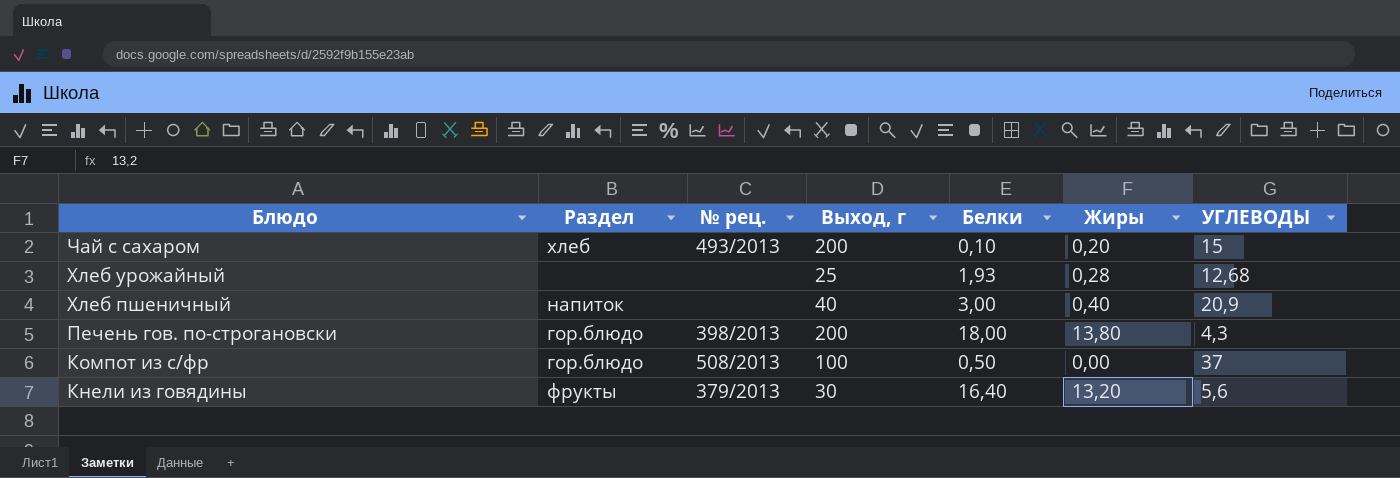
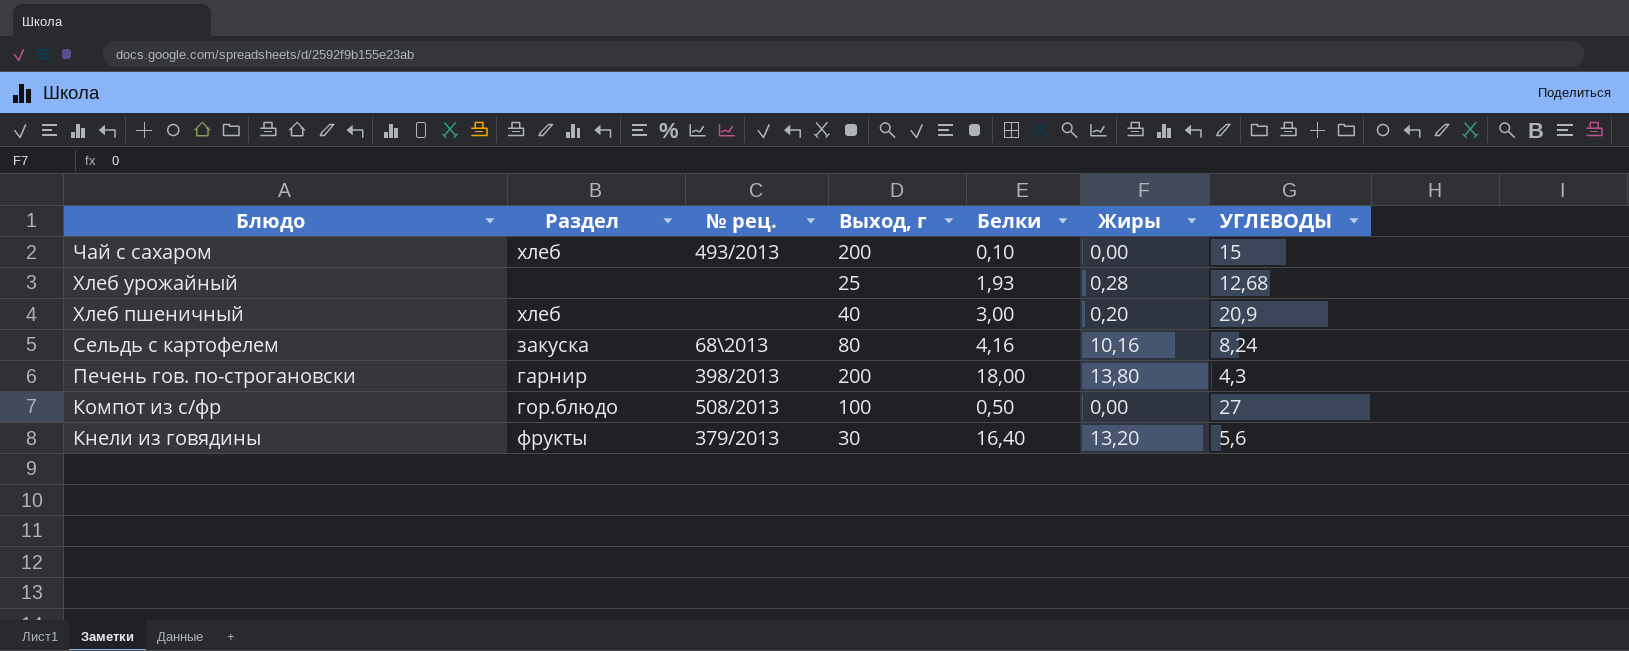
Чай с сахаром | Жиры: 0,20 -> 0,00
Хлеб пшеничный | Раздел: напиток -> хлеб
Хлеб пшеничный | Жиры: 0,40 -> 0,20
row Сельдь с картофелем: none -> закуска | 68\2013 | 80 | 4,16 | 10,16 | 8,24
Печень гов. по-строгановски | Раздел: гор.блюдо -> гарнир
Компот из с/фр | УГЛЕВОДЫ: 37 -> 27

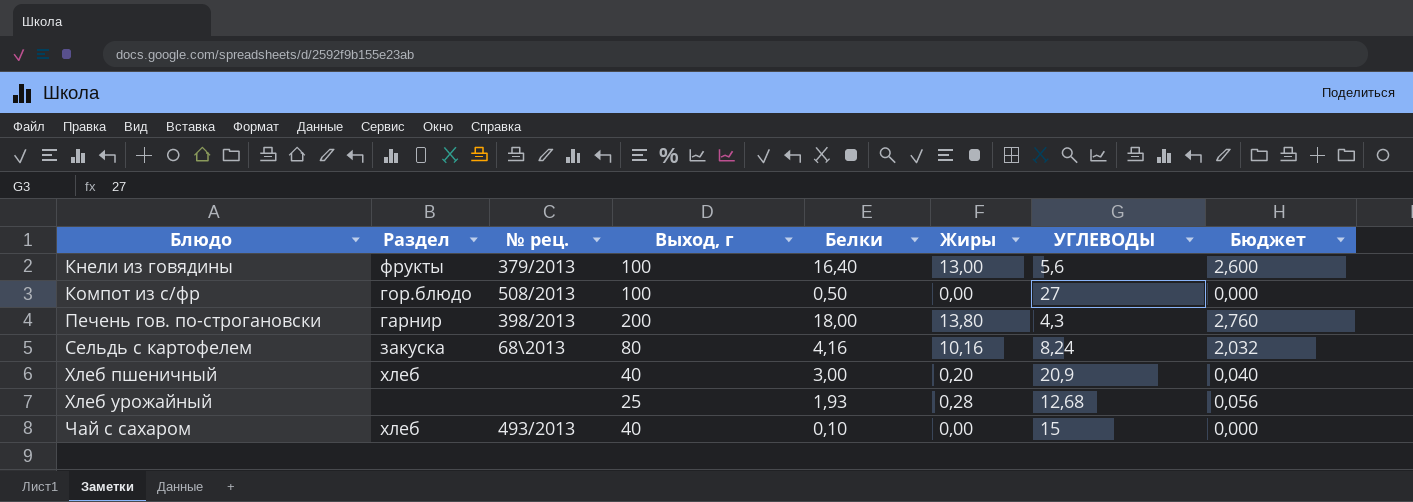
row order: Блюдо descending -> Блюдо ascending
column Бюджет | formula: none -> [Жиры] * 0,2
Кнели из говядины | Выход, г: 30 -> 100
Кнели из говядины | Жиры: 13,20 -> 13,00
Чай с сахаром | Выход, г: 200 -> 40

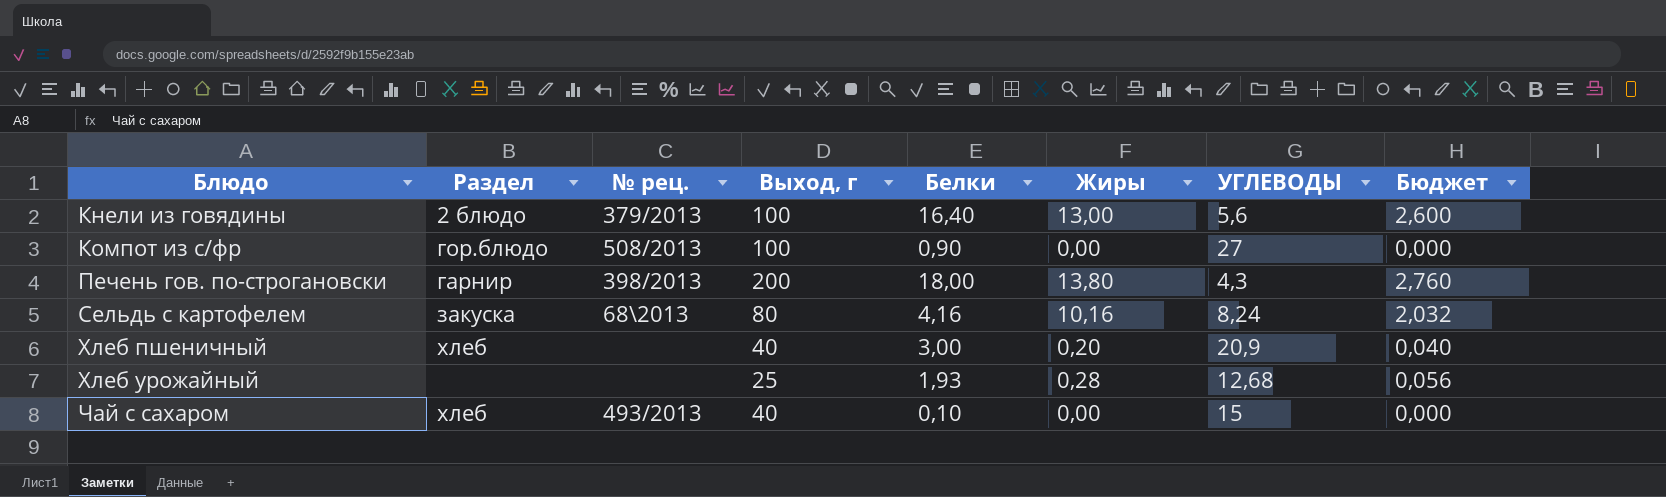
Кнели из говядины | Раздел: фрукты -> 2 блюдо
Компот из с/фр | Белки: 0,50 -> 0,90

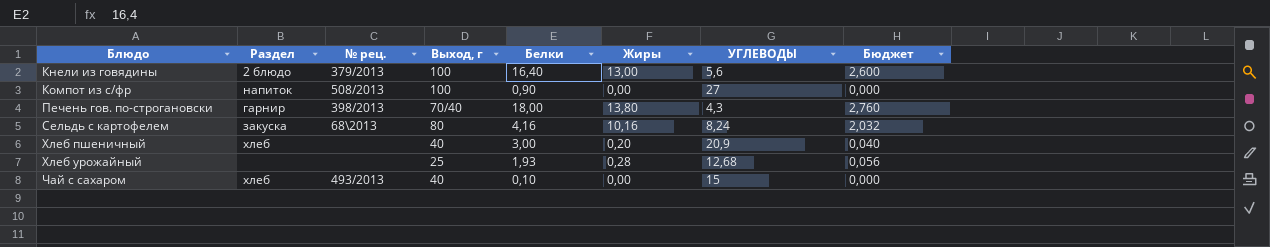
Компот из с/фр | Раздел: гор.блюдо -> напиток
Печень гов. по-строгановски | Выход, г: 200 -> 70/40

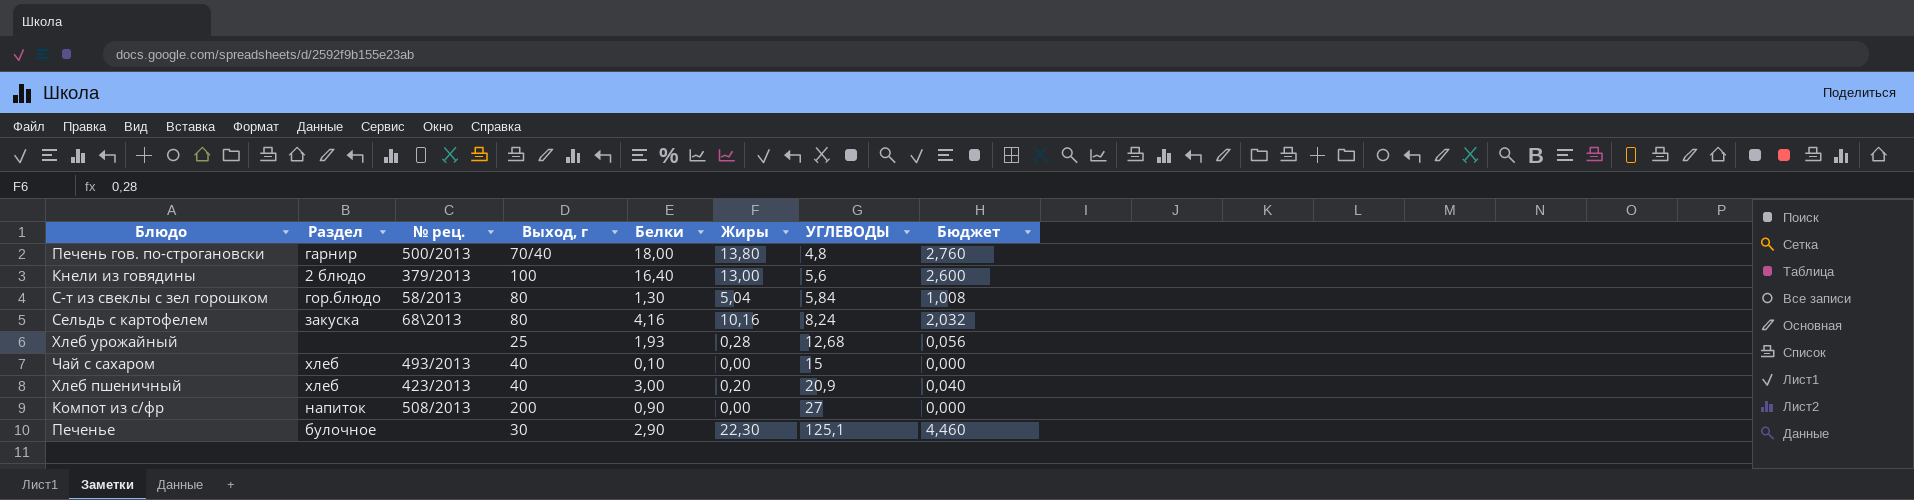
row order: Блюдо ascending -> УГЛЕВОДЫ ascending
Печень гов. по-строгановски | № рец.: 398/2013 -> 500/2013
Печень гов. по-строгановски | УГЛЕВОДЫ: 4,3 -> 4,8
row С-т из свеклы с зел горошком: none -> гор.блюдо | 58/2013 | 80 | 1,30 | 5,04 | 5,84 | 1,008
Хлеб пшеничный | № рец.: none -> 423/2013
Компот из с/фр | Выход, г: 100 -> 200
row Печенье: none -> булочное | none | 30 | 2,90 | 22,30 | 125,1 | 4,460

